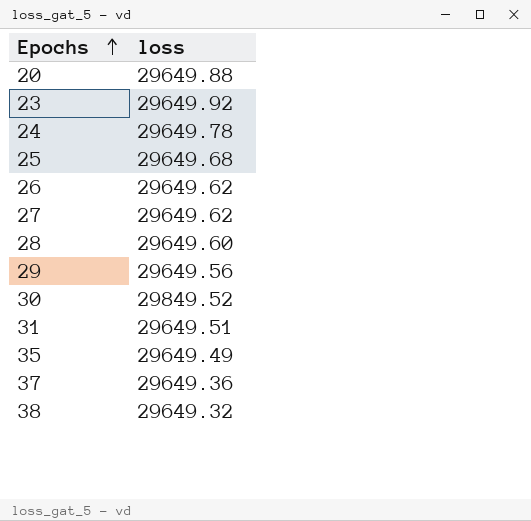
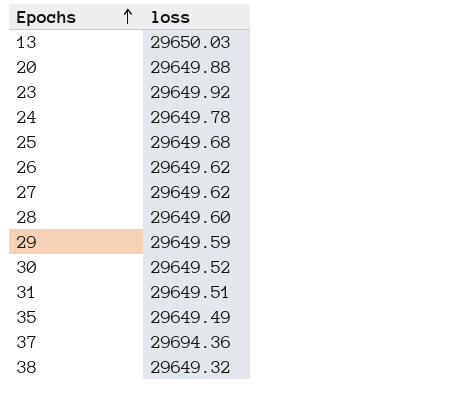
row 13: none -> 29650.03
29 | loss: 29649.56 -> 29649.59
30 | loss: 29849.52 -> 29649.52
37 | loss: 29649.36 -> 29694.36

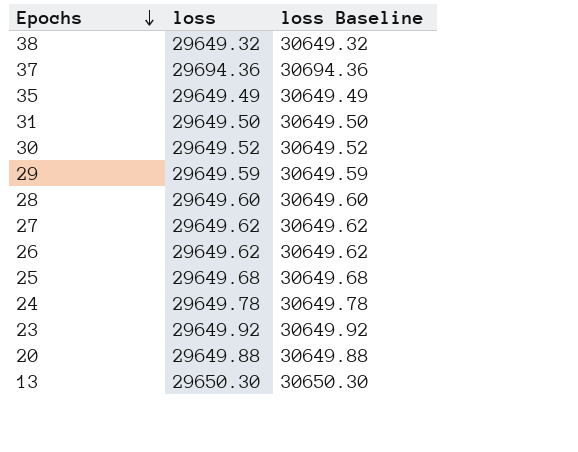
row order: Epochs ascending -> Epochs descending
column loss Baseline | formula: none -> [loss] + 1000
31 | loss: 29649.51 -> 29649.50
13 | loss: 29650.03 -> 29650.30

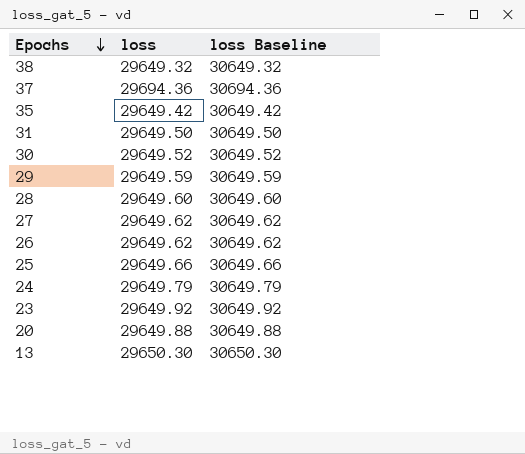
35 | loss: 29649.49 -> 29649.42
35 | loss Baseline: 30649.49 -> 30649.42
25 | loss: 29649.68 -> 29649.66
25 | loss Baseline: 30649.68 -> 30649.66
24 | loss: 29649.78 -> 29649.79
24 | loss Baseline: 30649.78 -> 30649.79

